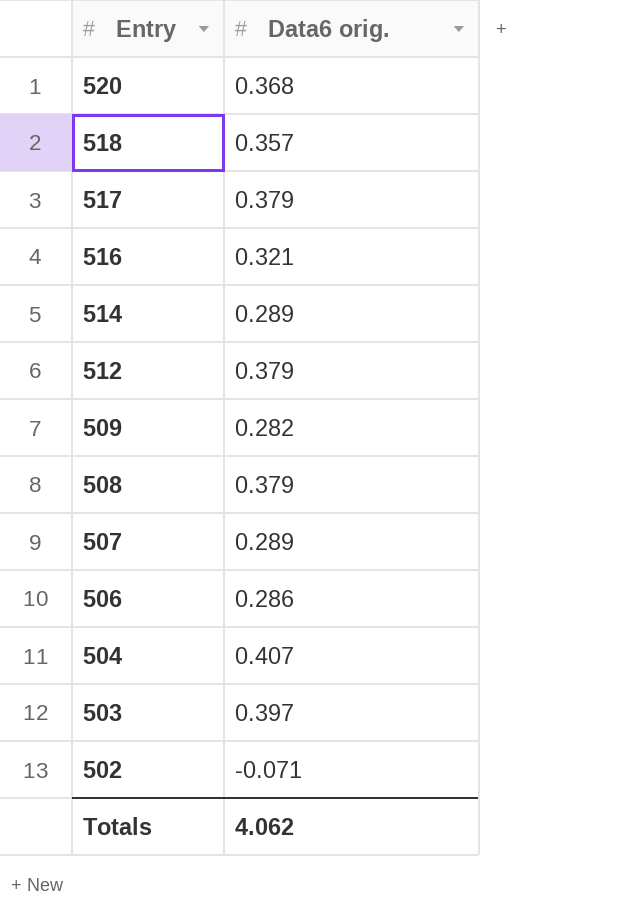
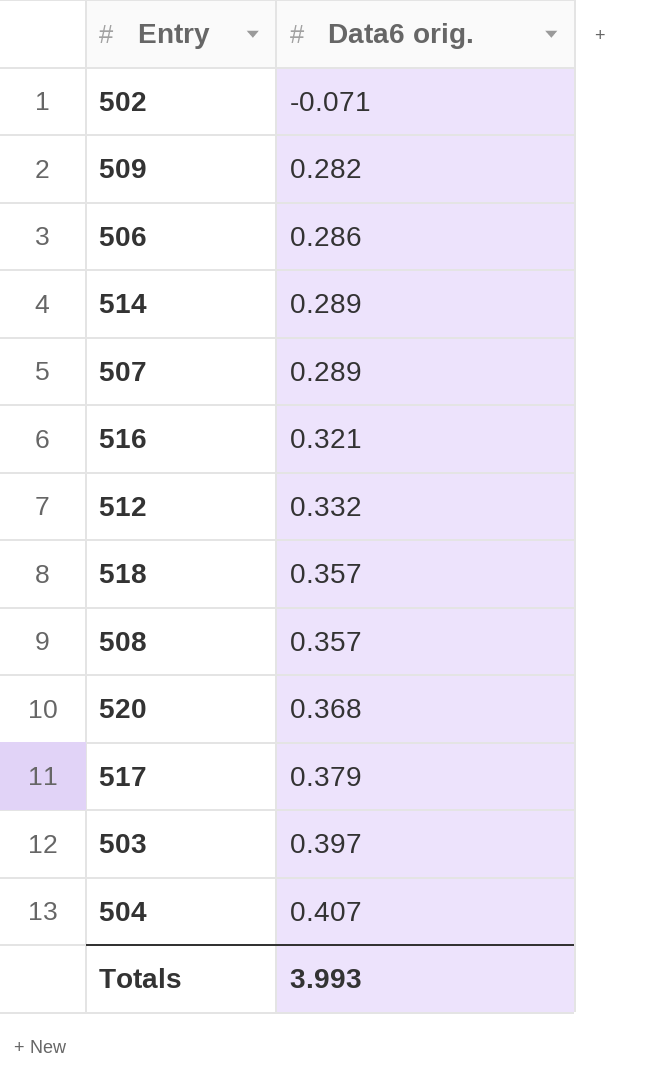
row order: Entry descending -> Data6 orig. ascending
512 | Data6 orig.: 0.379 -> 0.332
508 | Data6 orig.: 0.379 -> 0.357
Totals | Data6 orig.: 4.062 -> 3.993

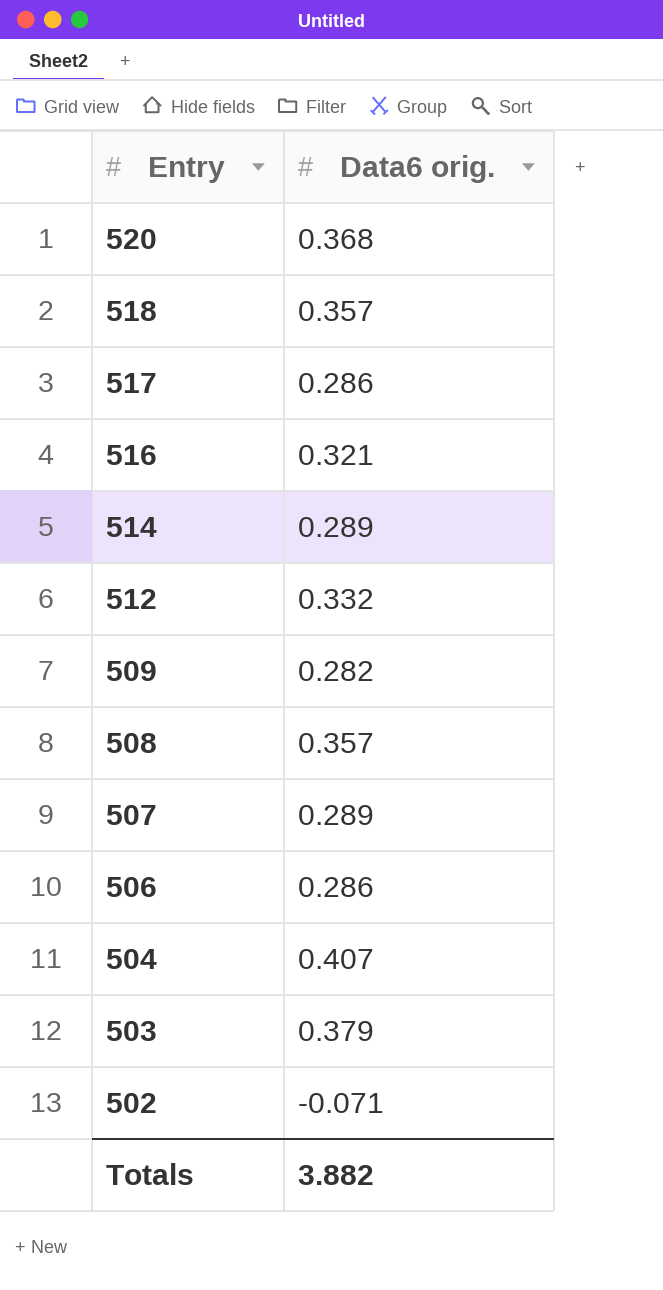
row order: Data6 orig. ascending -> Entry descending
517 | Data6 orig.: 0.379 -> 0.286
503 | Data6 orig.: 0.397 -> 0.379
Totals | Data6 orig.: 3.993 -> 3.882

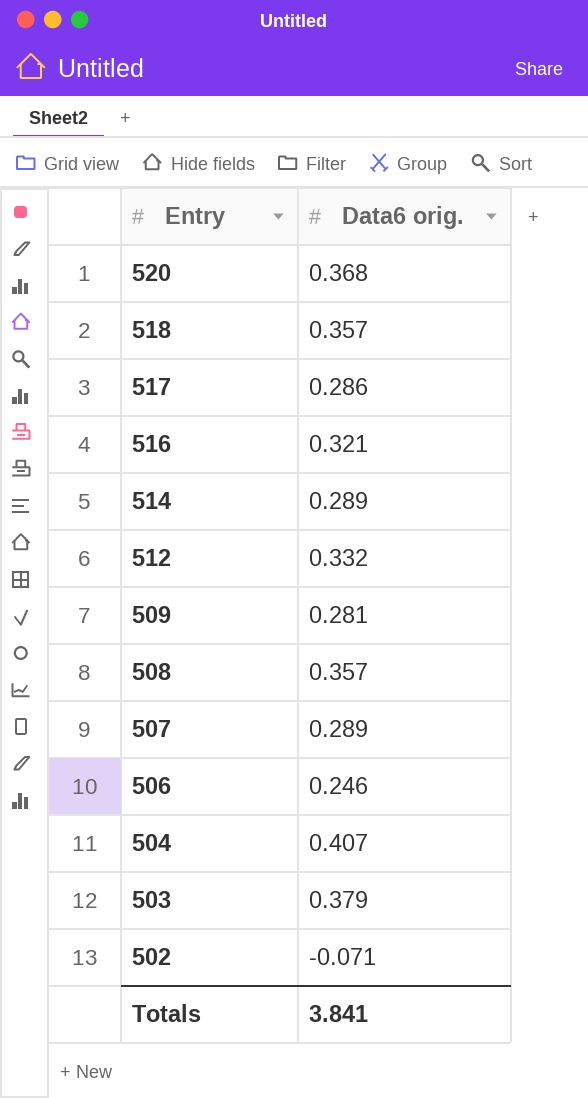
509 | Data6 orig.: 0.282 -> 0.281
506 | Data6 orig.: 0.286 -> 0.246
Totals | Data6 orig.: 3.882 -> 3.841

